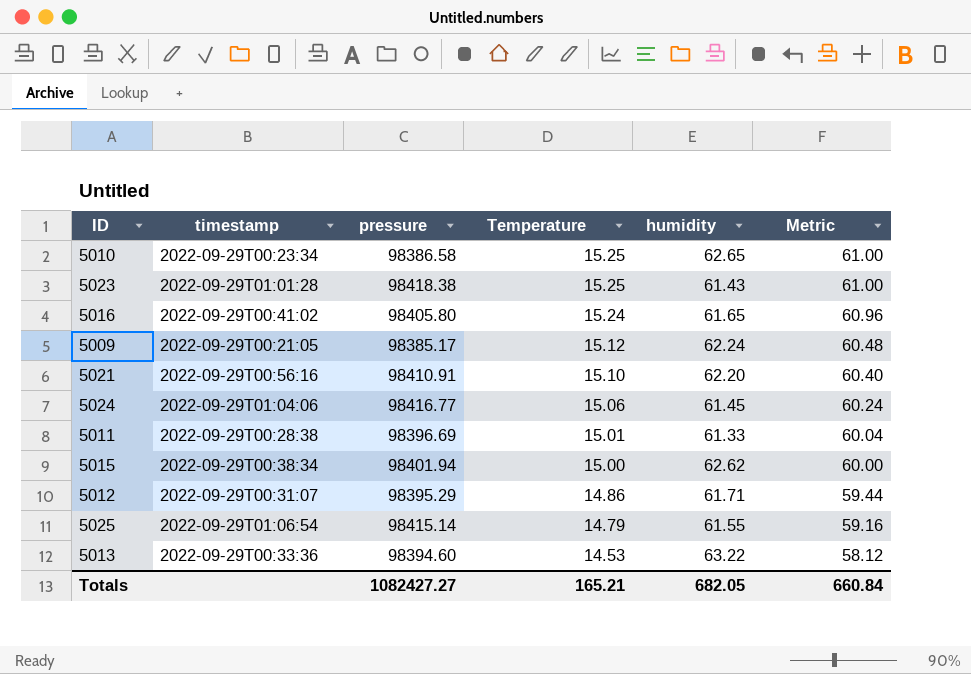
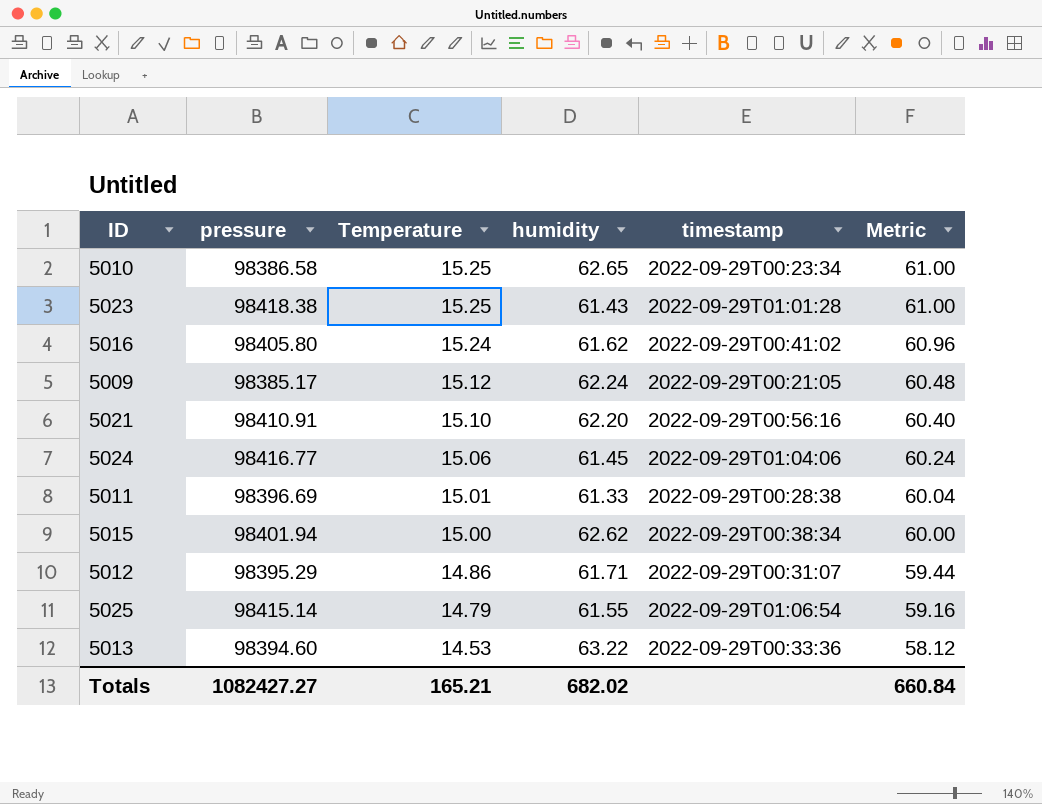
column timestamp | position: 2 -> 5
5016 | humidity: 61.65 -> 61.62
Totals | humidity: 682.05 -> 682.02

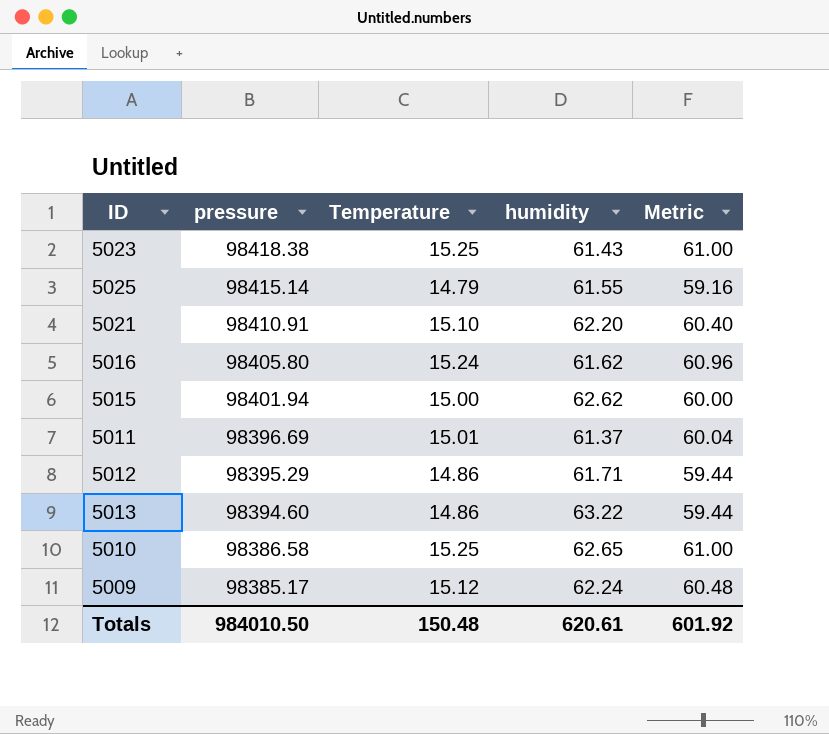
row order: Temperature descending -> pressure descending
column timestamp | position: 5 -> none
row 5024: 98416.77 | 15.06 | 61.45 | 2022-09-29T01:04:06 | 60.24 -> none
5011 | humidity: 61.33 -> 61.37
5013 | Temperature: 14.53 -> 14.86
5013 | Metric: 58.12 -> 59.44
Totals | pressure: 1082427.27 -> 984010.50
Totals | Temperature: 165.21 -> 150.48
Totals | humidity: 682.02 -> 620.61
Totals | Metric: 660.84 -> 601.92

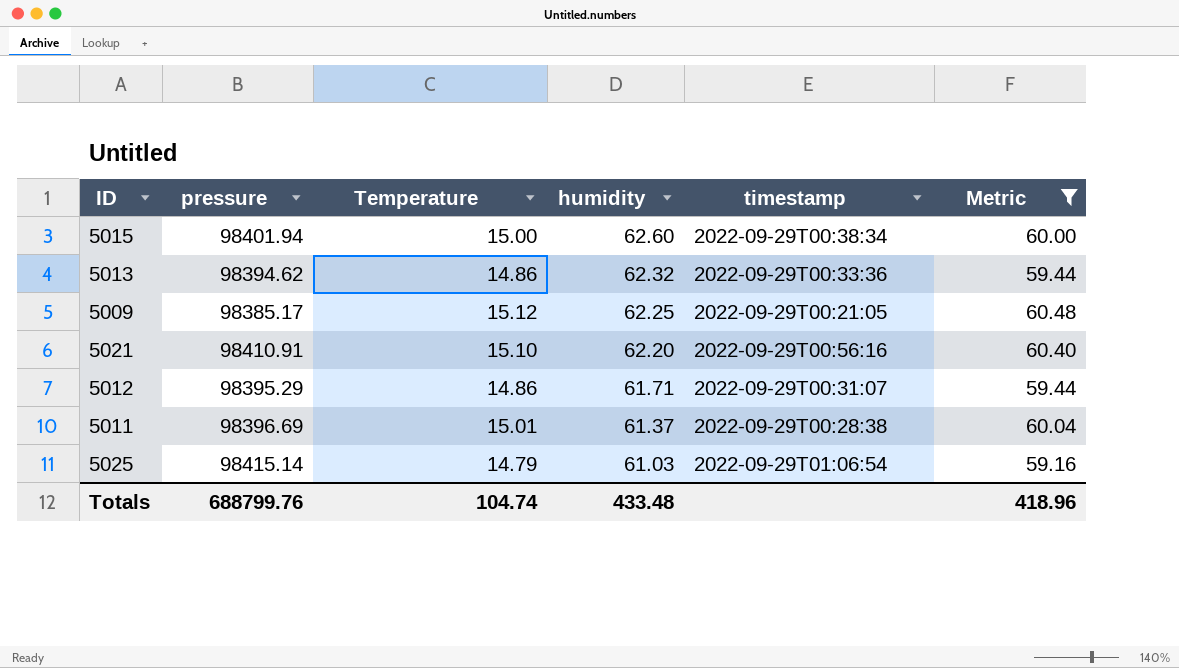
filter: none -> Metric <= 60.48
row order: pressure descending -> humidity descending
column timestamp | position: none -> 5
5015 | humidity: 62.62 -> 62.60
5013 | pressure: 98394.60 -> 98394.62
5013 | humidity: 63.22 -> 62.32
5009 | humidity: 62.24 -> 62.25
5025 | humidity: 61.55 -> 61.03
Totals | pressure: 984010.50 -> 688799.76
Totals | Temperature: 150.48 -> 104.74
Totals | humidity: 620.61 -> 433.48
Totals | Metric: 601.92 -> 418.96

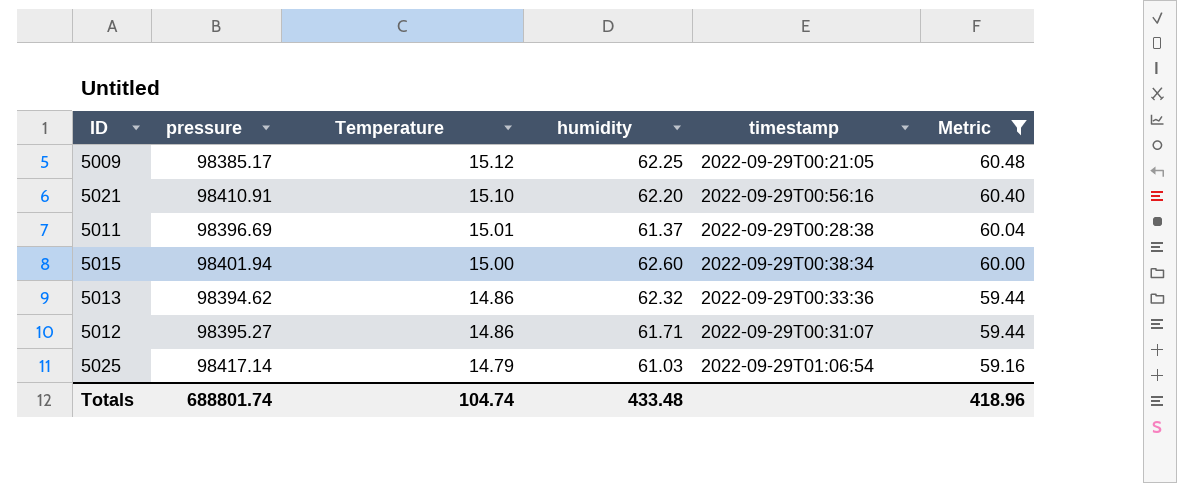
row order: humidity descending -> Temperature descending
5012 | pressure: 98395.29 -> 98395.27
5025 | pressure: 98415.14 -> 98417.14
Totals | pressure: 688799.76 -> 688801.74

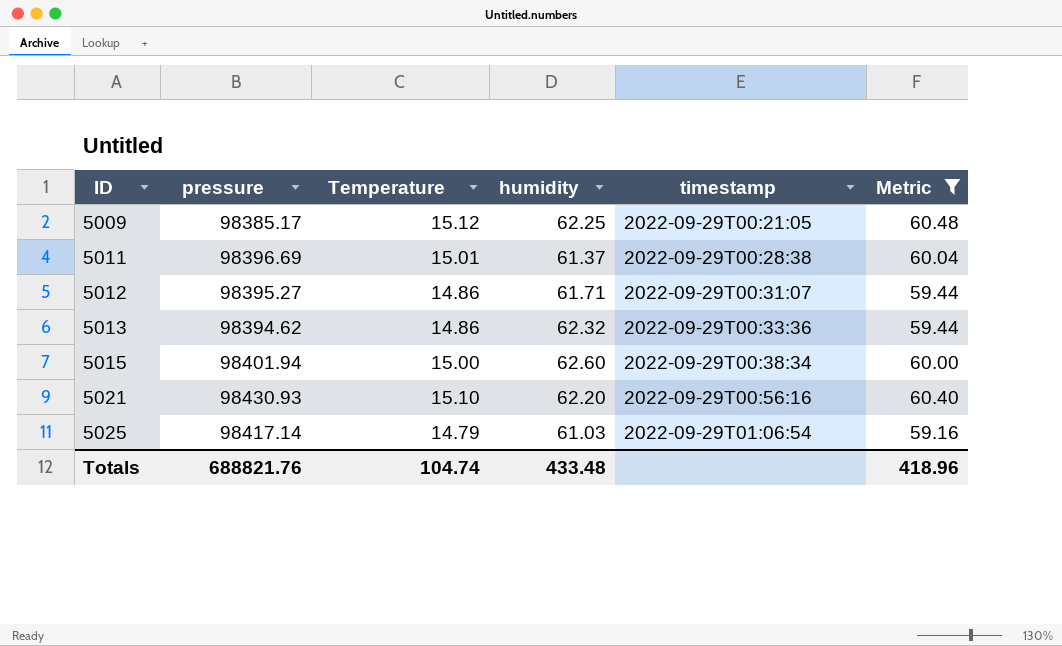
row order: Temperature descending -> ID ascending
5021 | pressure: 98410.91 -> 98430.93
Totals | pressure: 688801.74 -> 688821.76

